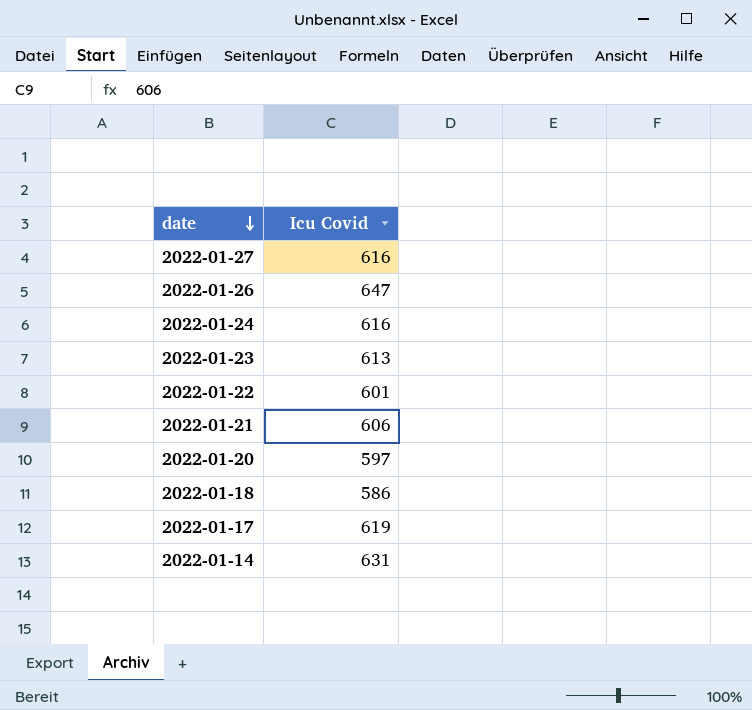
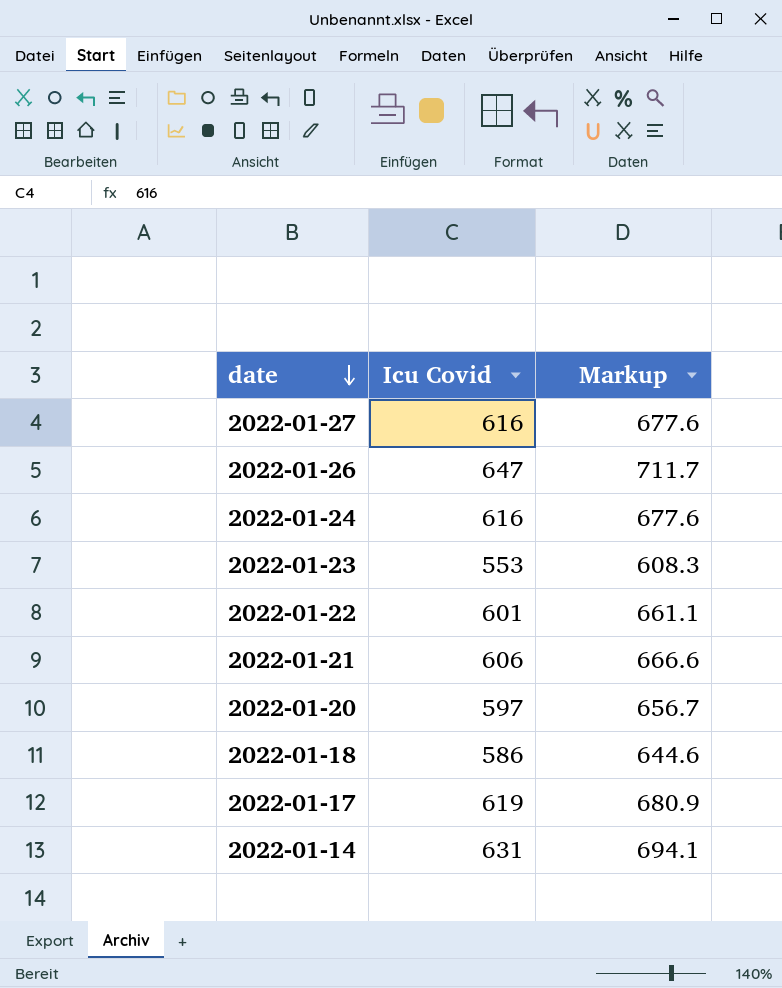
column Markup | formula: none -> [Icu Covid] * 1.1
2022-01-23 | Icu Covid: 613 -> 553

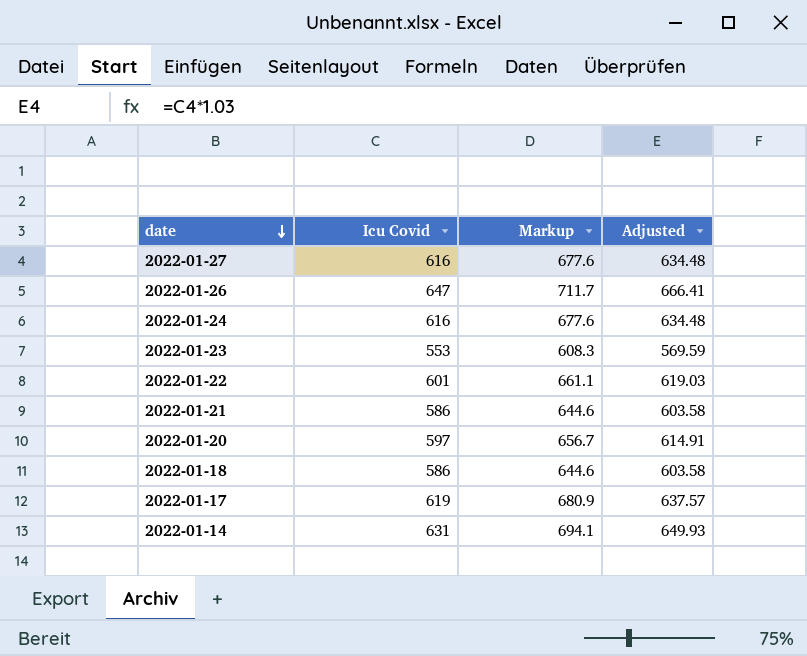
column Adjusted | formula: none -> [Icu Covid] * 1.03
2022-01-21 | Icu Covid: 606 -> 586
2022-01-21 | Markup: 666.6 -> 644.6

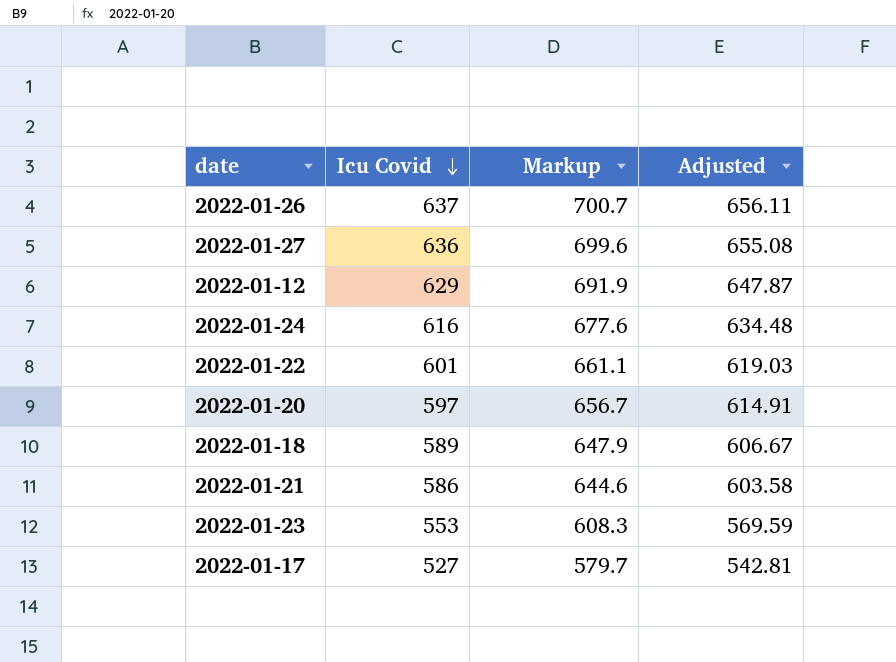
row order: date descending -> Icu Covid descending
row 2022-01-14: 631 | 694.1 | 649.93 -> none
2022-01-26 | Icu Covid: 647 -> 637
2022-01-26 | Markup: 711.7 -> 700.7
2022-01-26 | Adjusted: 666.41 -> 656.11
2022-01-27 | Icu Covid: 616 -> 636
2022-01-27 | Markup: 677.6 -> 699.6
2022-01-27 | Adjusted: 634.48 -> 655.08
row 2022-01-12: none -> 629 | 691.9 | 647.87
2022-01-18 | Icu Covid: 586 -> 589
2022-01-18 | Markup: 644.6 -> 647.9
2022-01-18 | Adjusted: 603.58 -> 606.67
2022-01-17 | Icu Covid: 619 -> 527
2022-01-17 | Markup: 680.9 -> 579.7
2022-01-17 | Adjusted: 637.57 -> 542.81

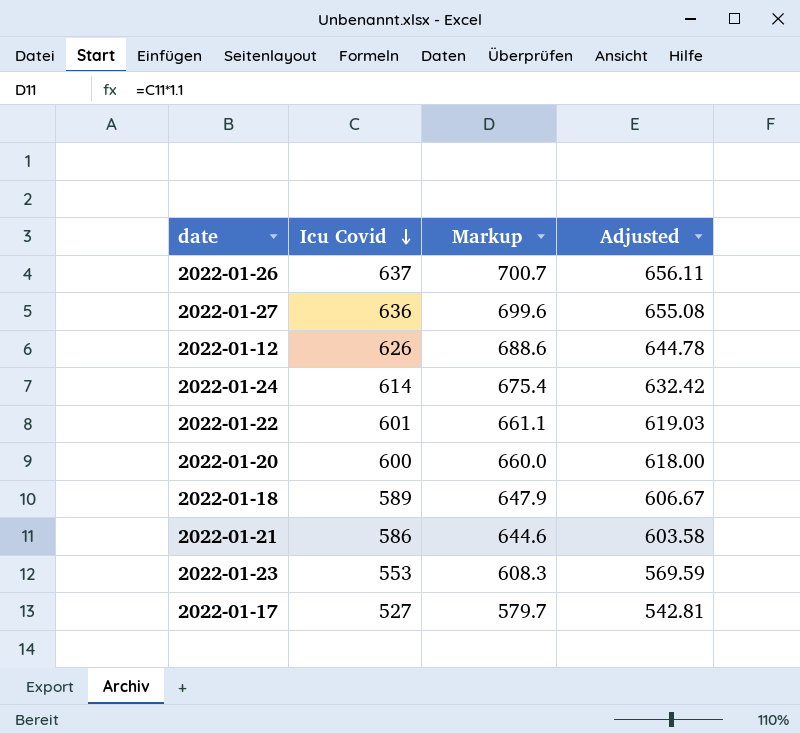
2022-01-12 | Icu Covid: 629 -> 626
2022-01-12 | Markup: 691.9 -> 688.6
2022-01-12 | Adjusted: 647.87 -> 644.78
2022-01-24 | Icu Covid: 616 -> 614
2022-01-24 | Markup: 677.6 -> 675.4
2022-01-24 | Adjusted: 634.48 -> 632.42
2022-01-20 | Icu Covid: 597 -> 600
2022-01-20 | Markup: 656.7 -> 660.0
2022-01-20 | Adjusted: 614.91 -> 618.00

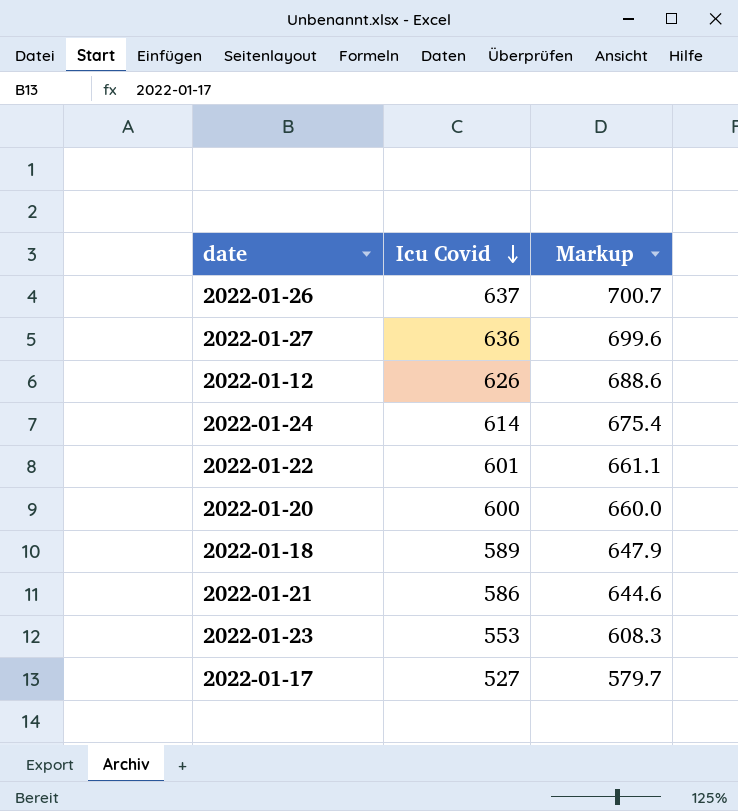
column Adjusted | formula: [Icu Covid] * 1.03 -> none

